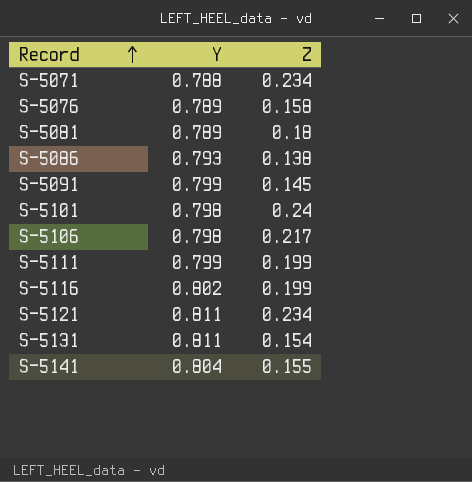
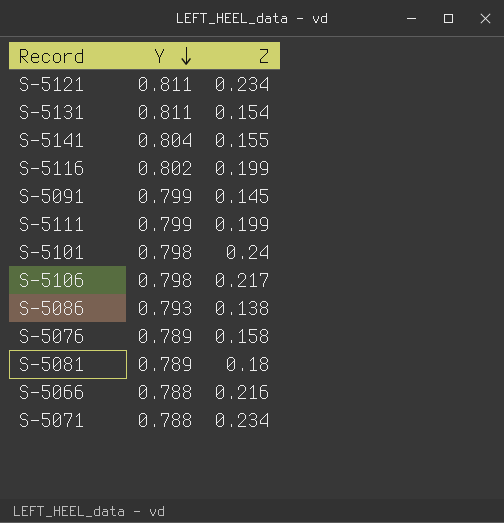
row order: Record ascending -> Y descending
row S-5066: none -> 0.788 | 0.216

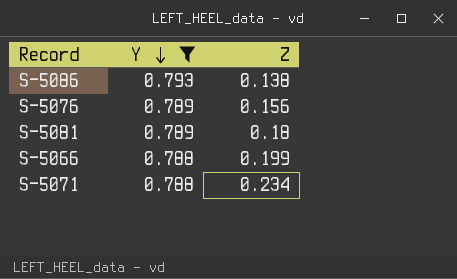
filter: none -> Y <= 0.793
S-5076 | Z: 0.158 -> 0.156
S-5066 | Z: 0.216 -> 0.199

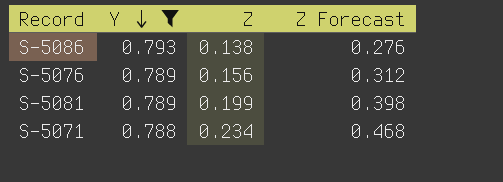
column Z Forecast | formula: none -> [Z] * 2
row S-5066: 0.788 | 0.199 -> none
S-5081 | Z: 0.18 -> 0.199

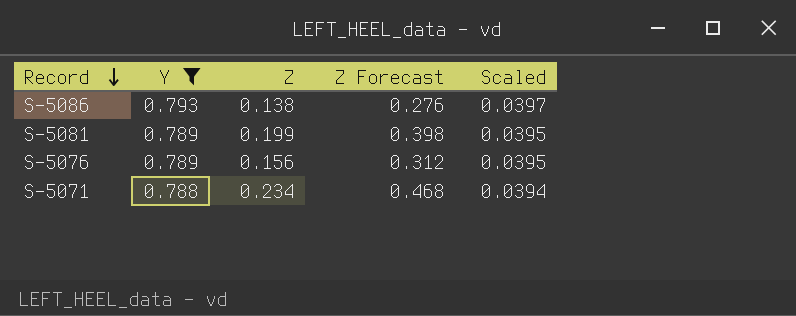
row order: Y descending -> Record descending
column Scaled | formula: none -> [Y] * 0.05

